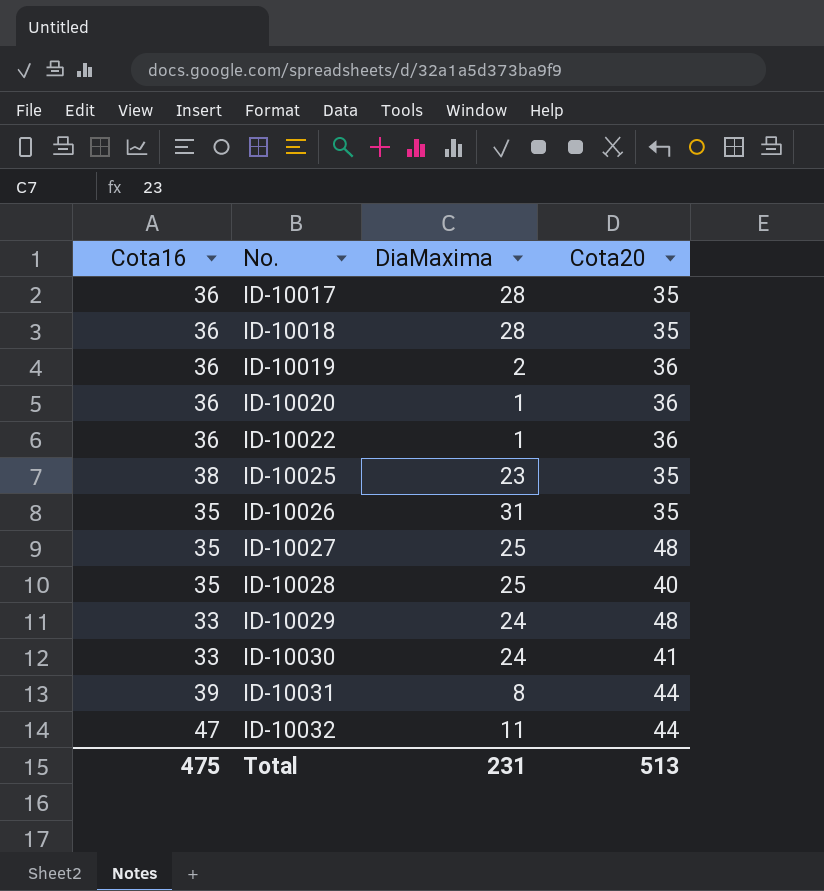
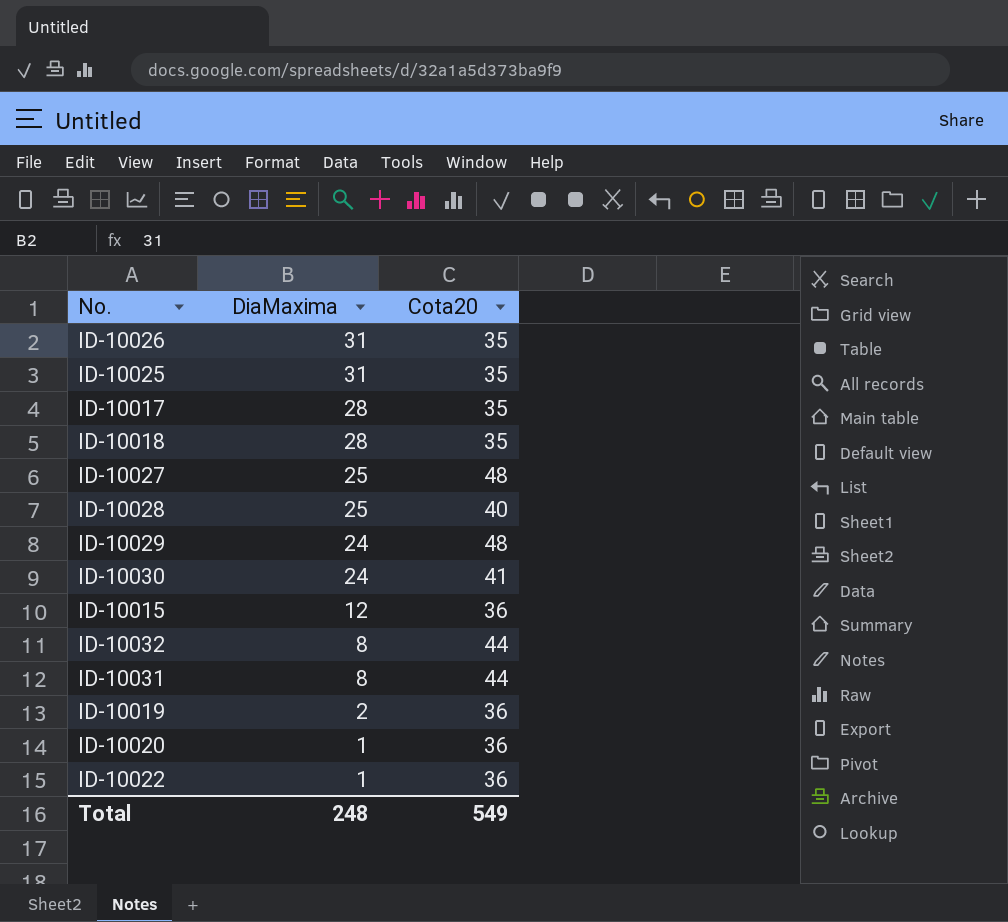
row order: No. ascending -> DiaMaxima descending
column Cota16 | position: 1 -> none
ID-10025 | DiaMaxima: 23 -> 31
row ID-10015: none -> 12 | 36
ID-10032 | DiaMaxima: 11 -> 8
Total | DiaMaxima: 231 -> 248
Total | Cota20: 513 -> 549

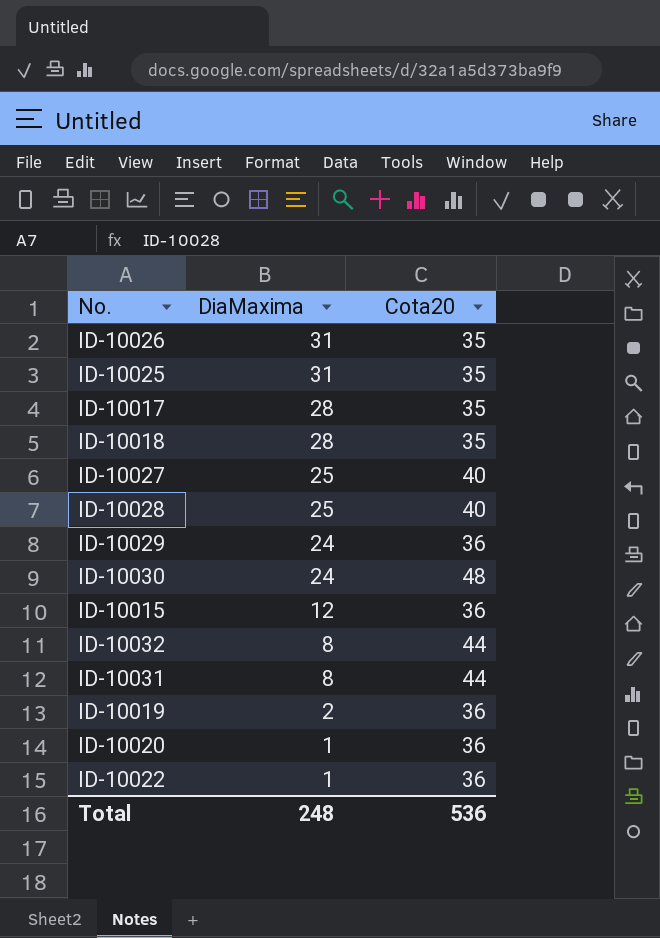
ID-10027 | Cota20: 48 -> 40
ID-10029 | Cota20: 48 -> 36
ID-10030 | Cota20: 41 -> 48
Total | Cota20: 549 -> 536

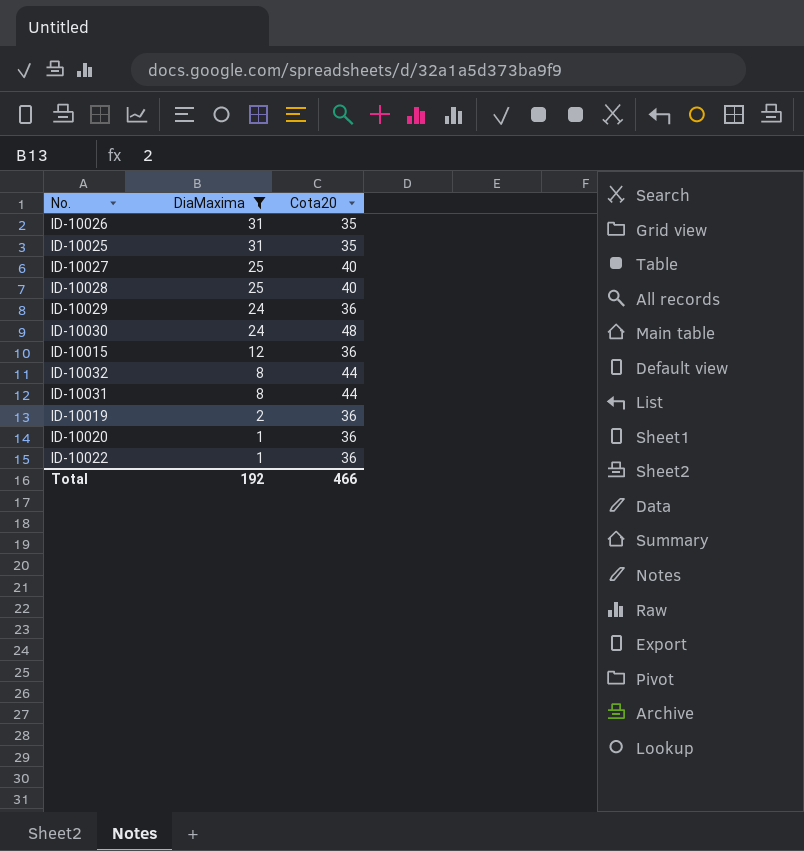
filter: none -> DiaMaxima != 28
Total | DiaMaxima: 248 -> 192
Total | Cota20: 536 -> 466

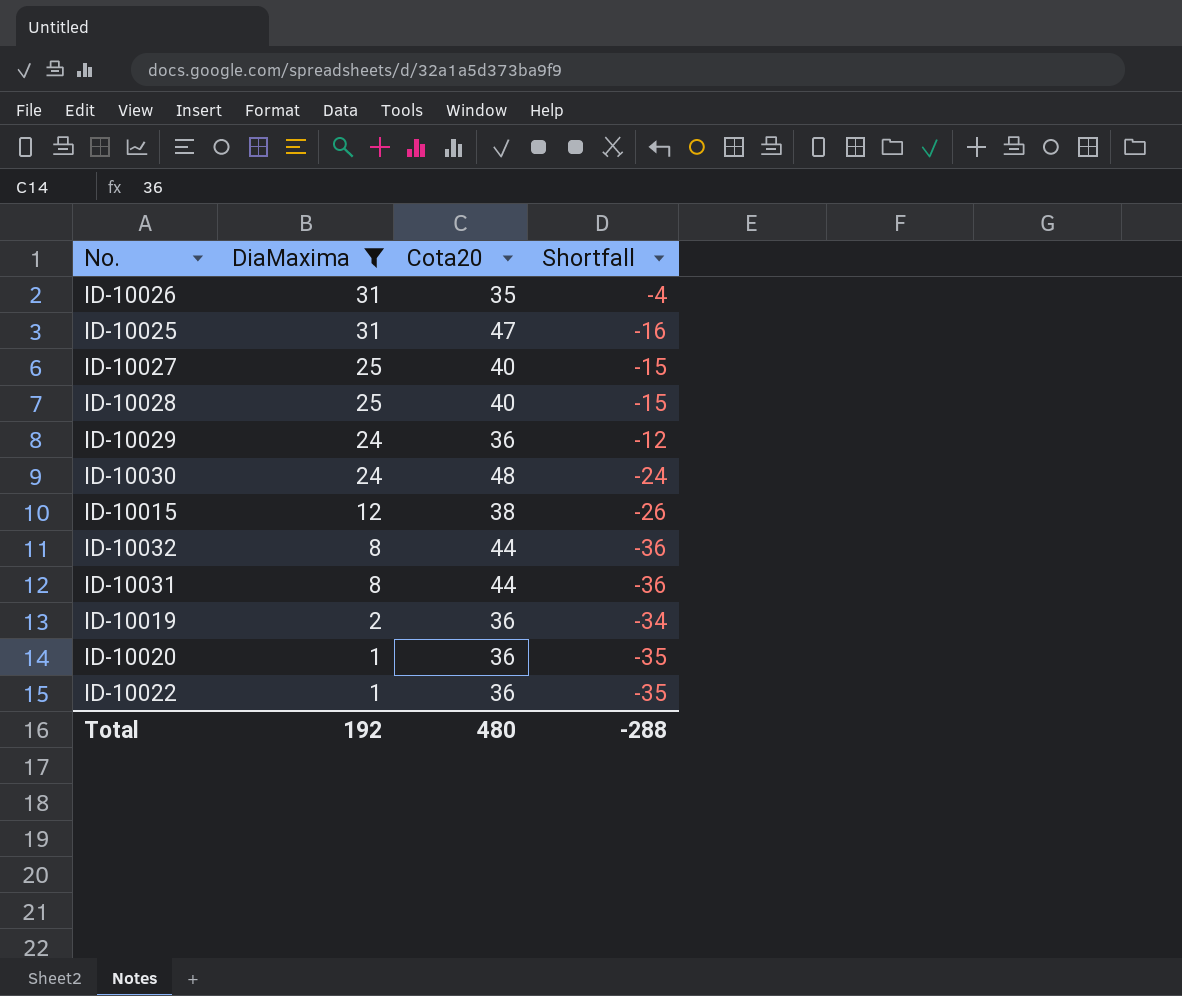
column Shortfall | formula: none -> [DiaMaxima] - [Cota20]
ID-10025 | Cota20: 35 -> 47
ID-10015 | Cota20: 36 -> 38
Total | Cota20: 466 -> 480

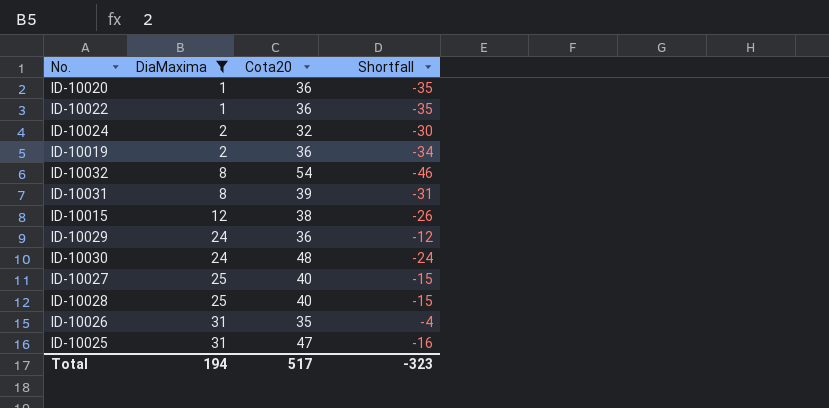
row order: DiaMaxima descending -> DiaMaxima ascending
row ID-10024: none -> 2 | 32 | -30
ID-10032 | Cota20: 44 -> 54
ID-10032 | Shortfall: -36 -> -46
ID-10031 | Cota20: 44 -> 39
ID-10031 | Shortfall: -36 -> -31
Total | DiaMaxima: 192 -> 194
Total | Cota20: 480 -> 517
Total | Shortfall: -288 -> -323

